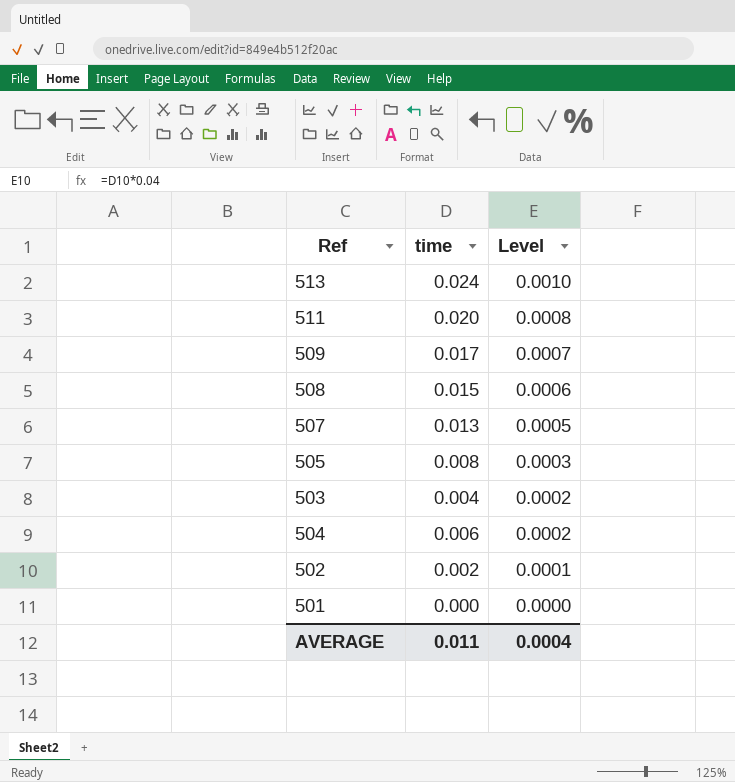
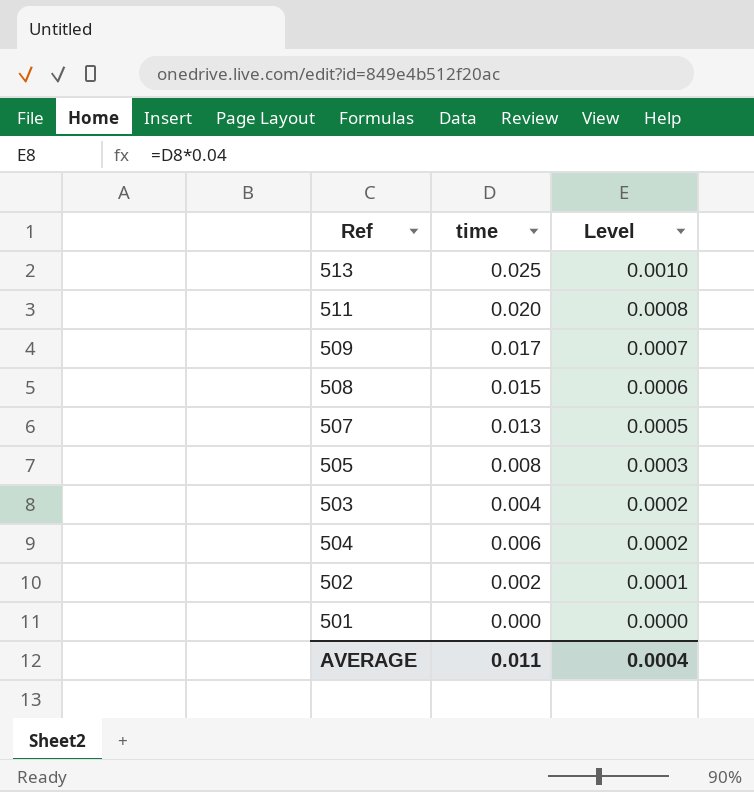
513 | time: 0.024 -> 0.025

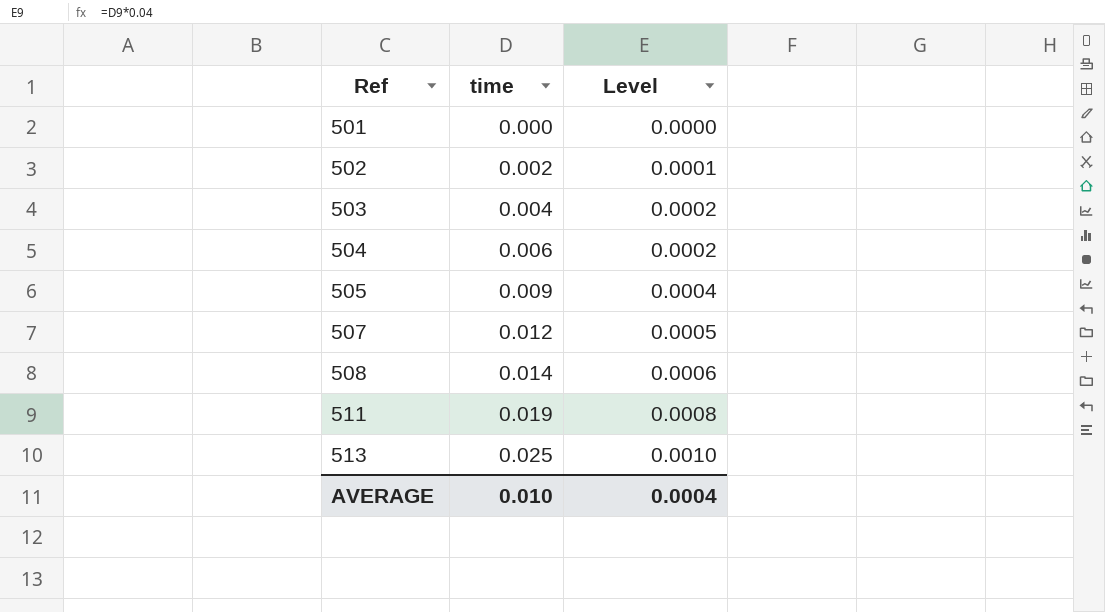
row order: Level descending -> Ref ascending
row 509: 0.017 | 0.0007 -> none
505 | time: 0.008 -> 0.009
505 | Level: 0.0003 -> 0.0004
507 | time: 0.013 -> 0.012
508 | time: 0.015 -> 0.014
511 | time: 0.020 -> 0.019
AVERAGE | time: 0.011 -> 0.010

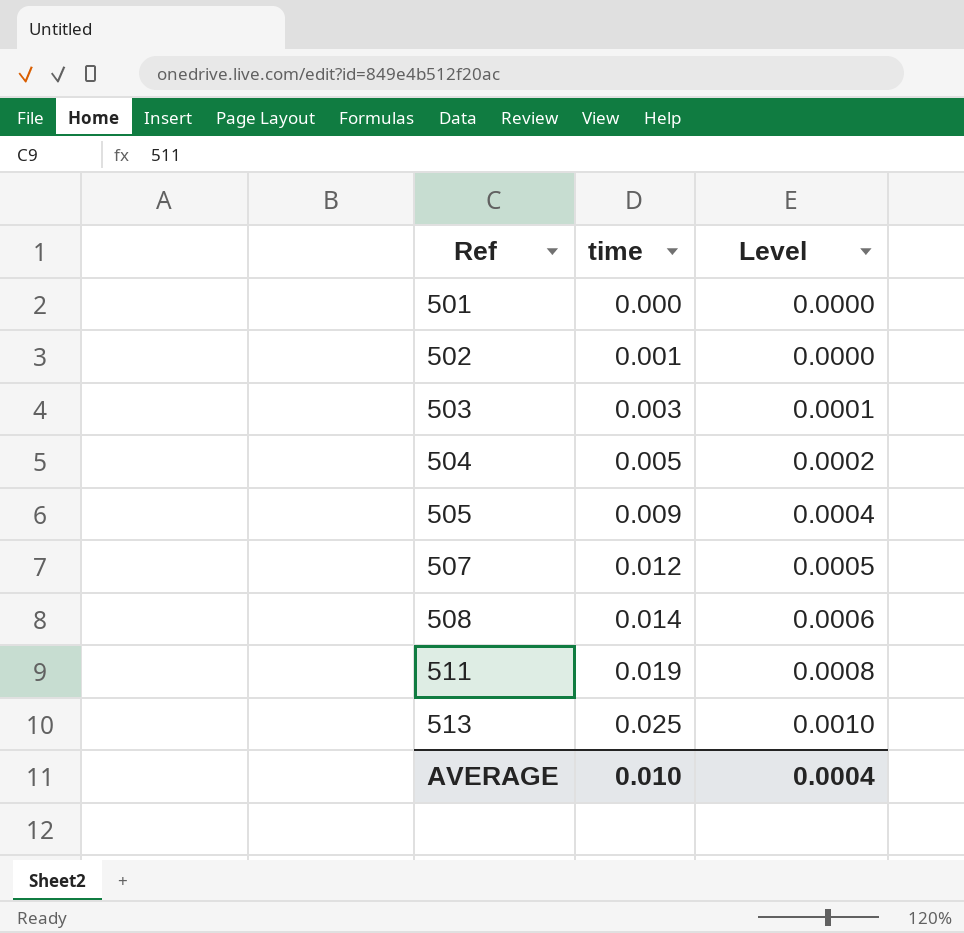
502 | time: 0.002 -> 0.001
502 | Level: 0.0001 -> 0.0000
503 | time: 0.004 -> 0.003
503 | Level: 0.0002 -> 0.0001
504 | time: 0.006 -> 0.005

